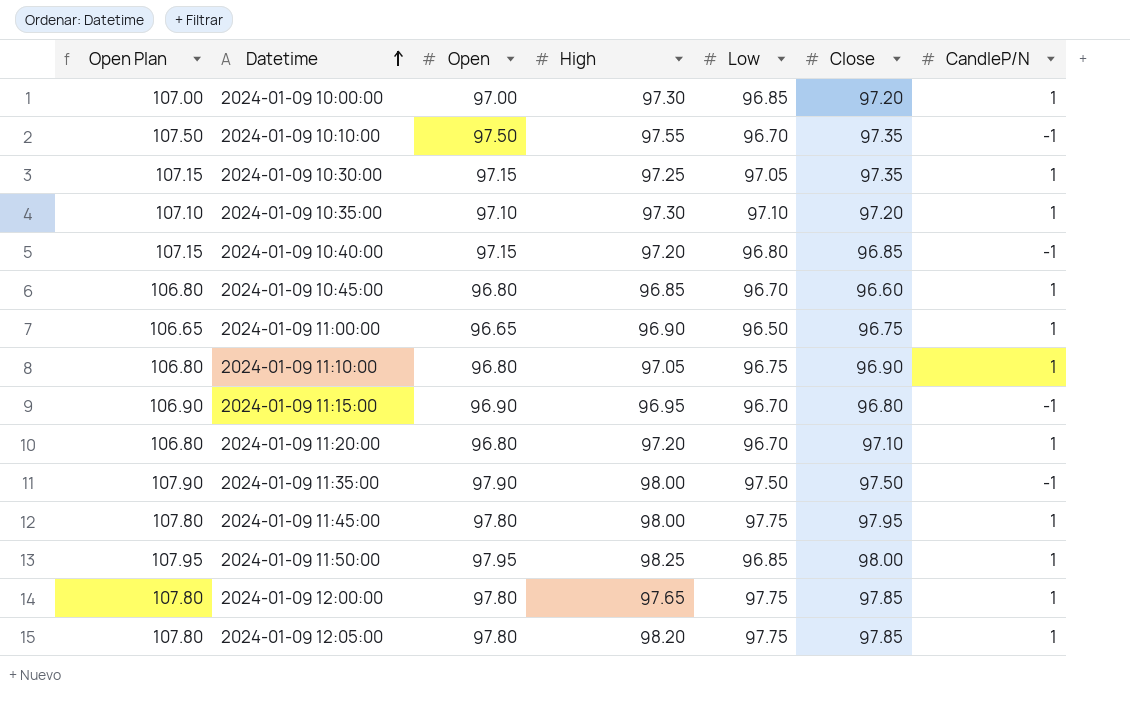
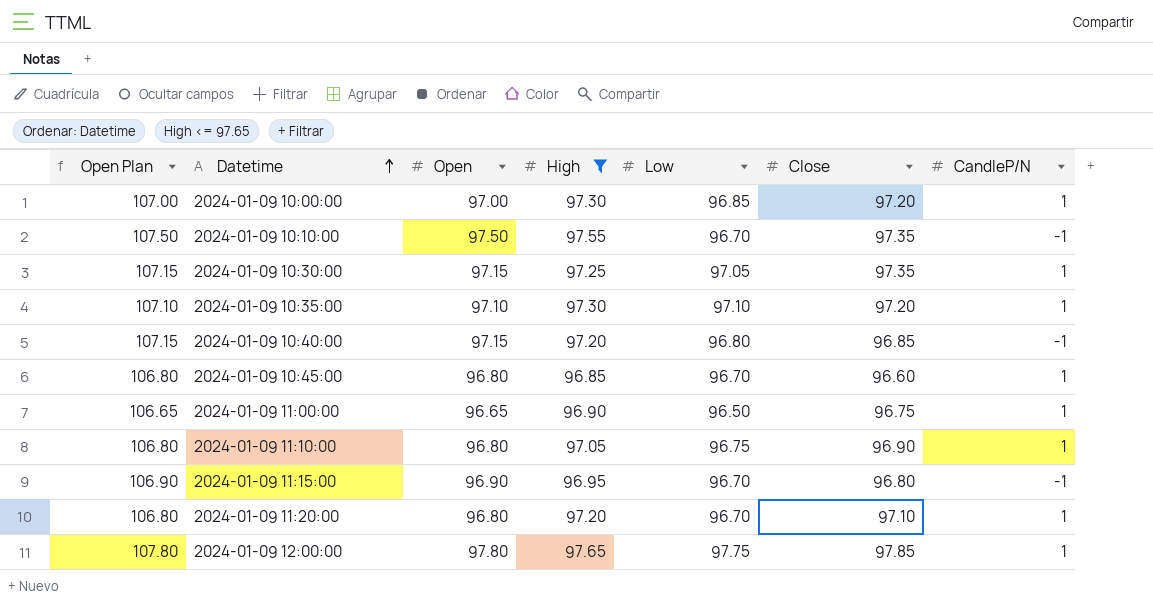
filter: none -> High <= 97.65

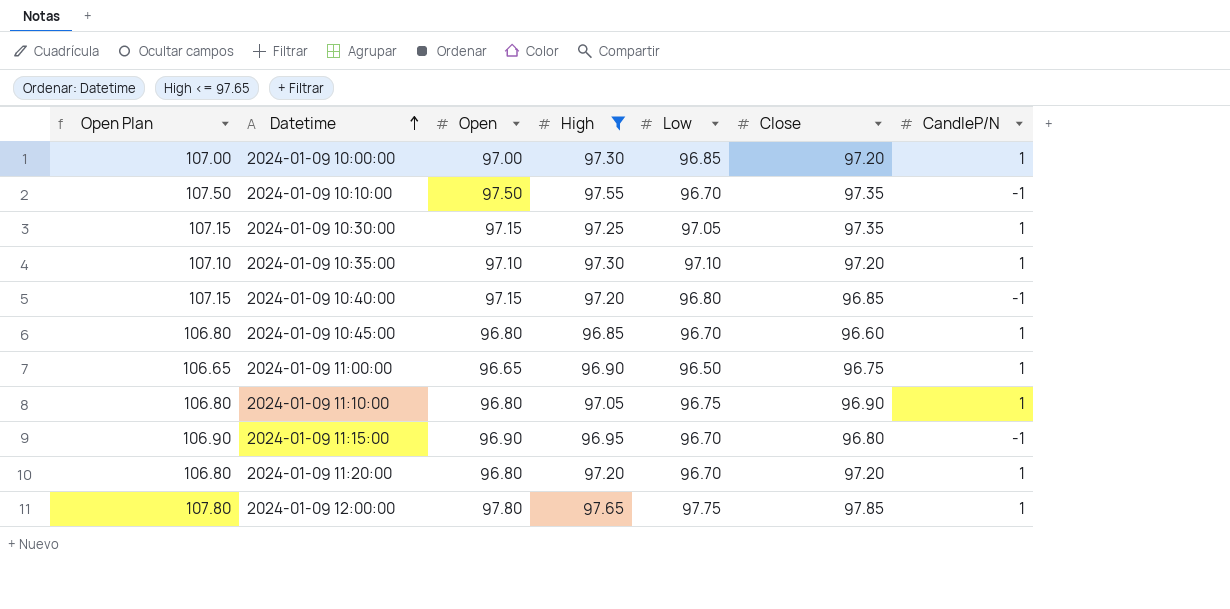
2024-01-09 11:20:00 | Close: 97.10 -> 97.20

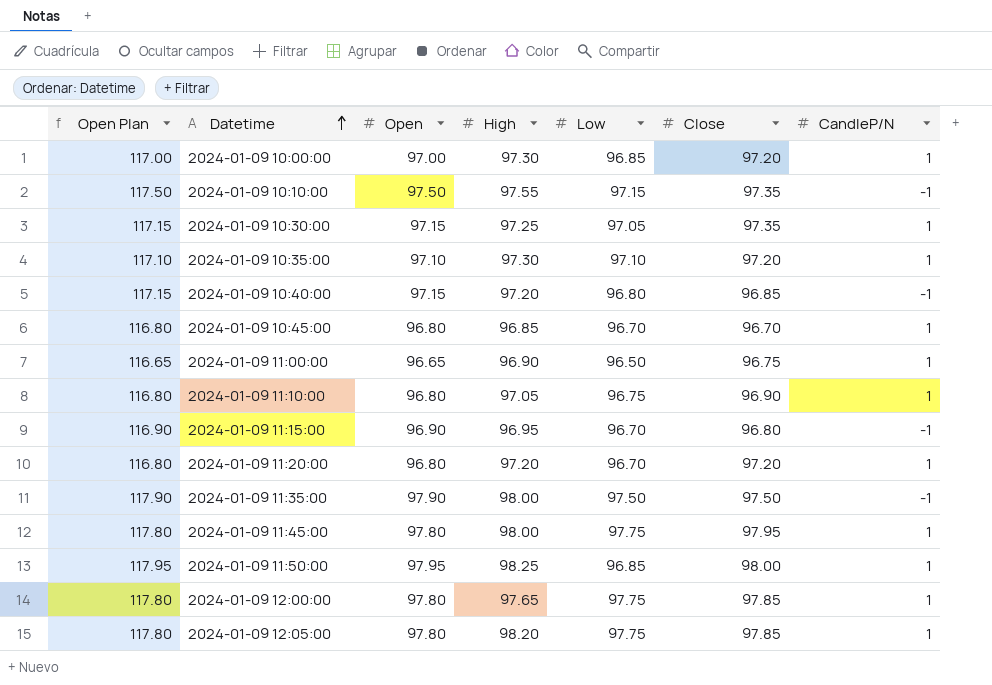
filter: High <= 97.65 -> none
column Open Plan | formula: [Open] + 10 -> [Open] + 20
2024-01-09 10:10:00 | Low: 96.70 -> 97.15
2024-01-09 10:45:00 | Close: 96.60 -> 96.70

